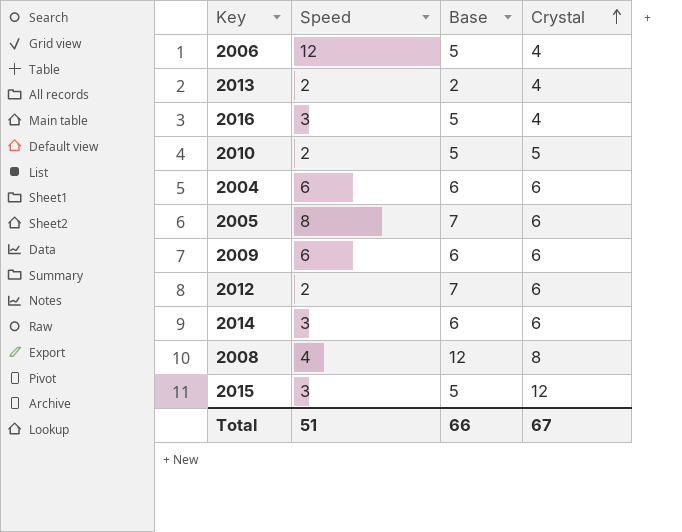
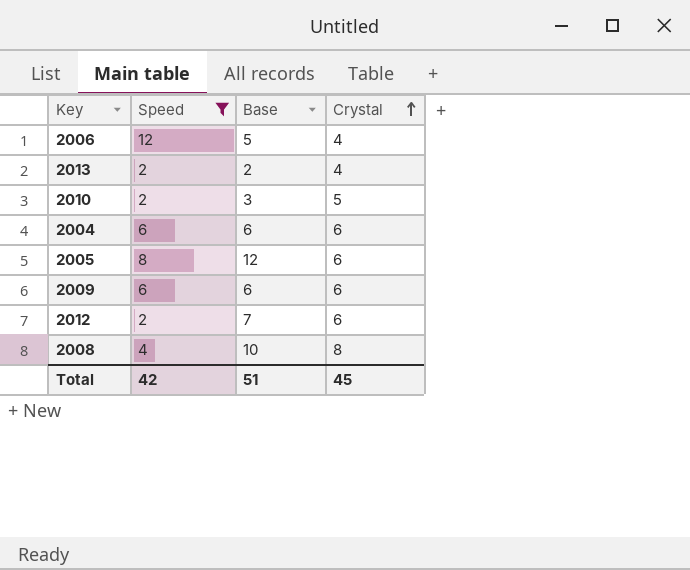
filter: none -> Speed != 3
2010 | Base: 5 -> 3
2005 | Base: 7 -> 12
2008 | Base: 12 -> 10
Total | Speed: 51 -> 42
Total | Base: 66 -> 51
Total | Crystal: 67 -> 45

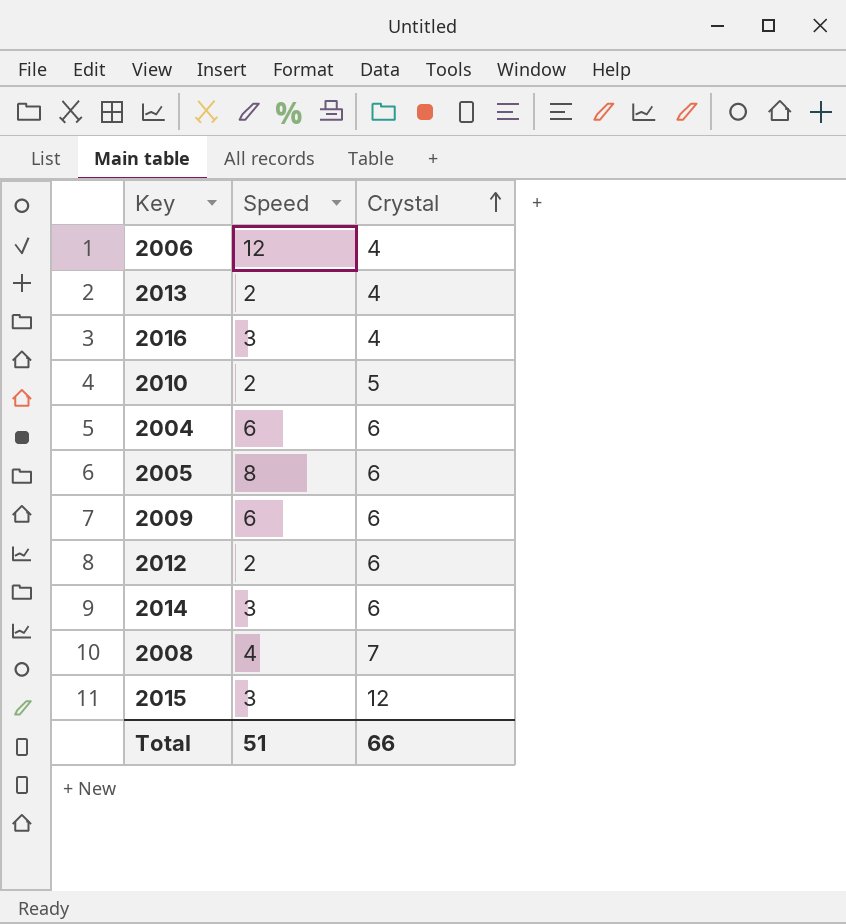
filter: Speed != 3 -> none
column Base | position: 3 -> none
2008 | Crystal: 8 -> 7
Total | Speed: 42 -> 51
Total | Crystal: 45 -> 66

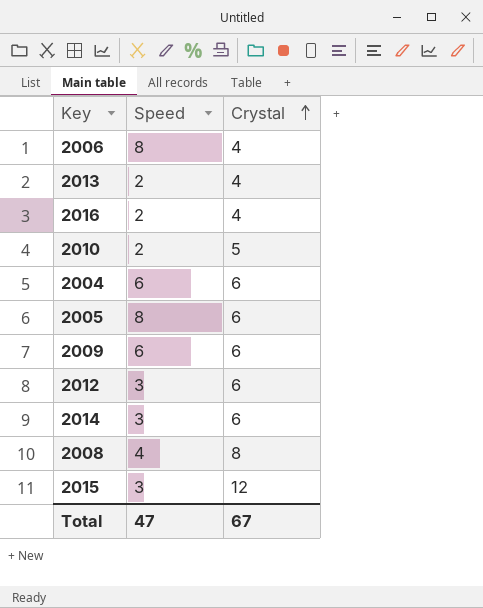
2006 | Speed: 12 -> 8
2016 | Speed: 3 -> 2
2012 | Speed: 2 -> 3
2008 | Crystal: 7 -> 8
Total | Speed: 51 -> 47
Total | Crystal: 66 -> 67

